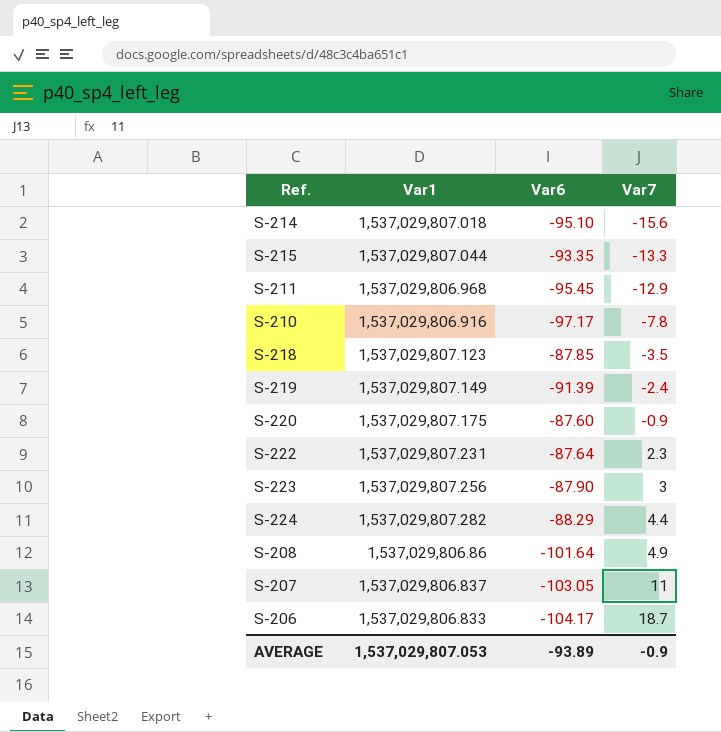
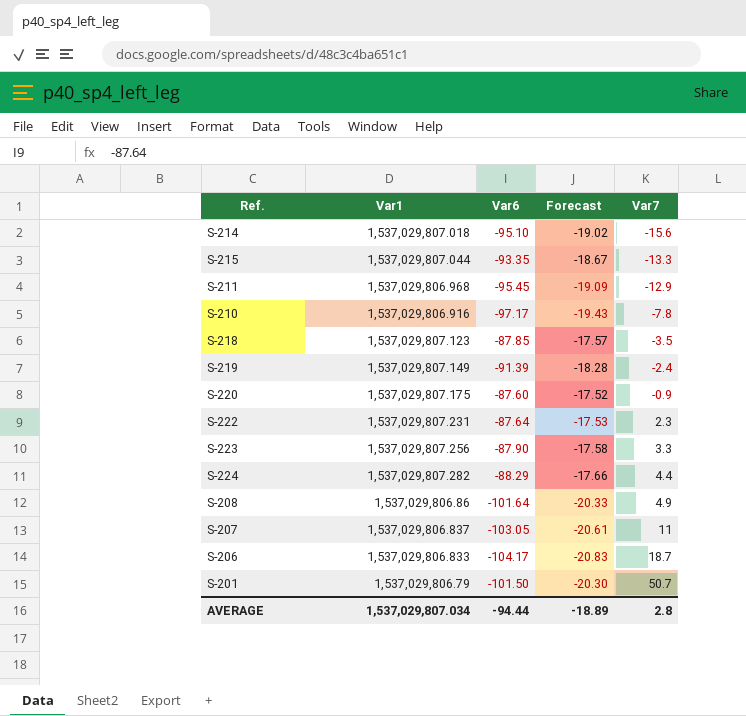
column Forecast | formula: none -> [Var6] * 0.2
S-223 | Var7: 3 -> 3.3
row S-201: none -> 1,537,029,806.79 | -101.50 | -20.30 | 50.7
AVERAGE | Var1: 1,537,029,807.053 -> 1,537,029,807.034
AVERAGE | Var6: -93.89 -> -94.44
AVERAGE | Var7: -0.9 -> 2.8

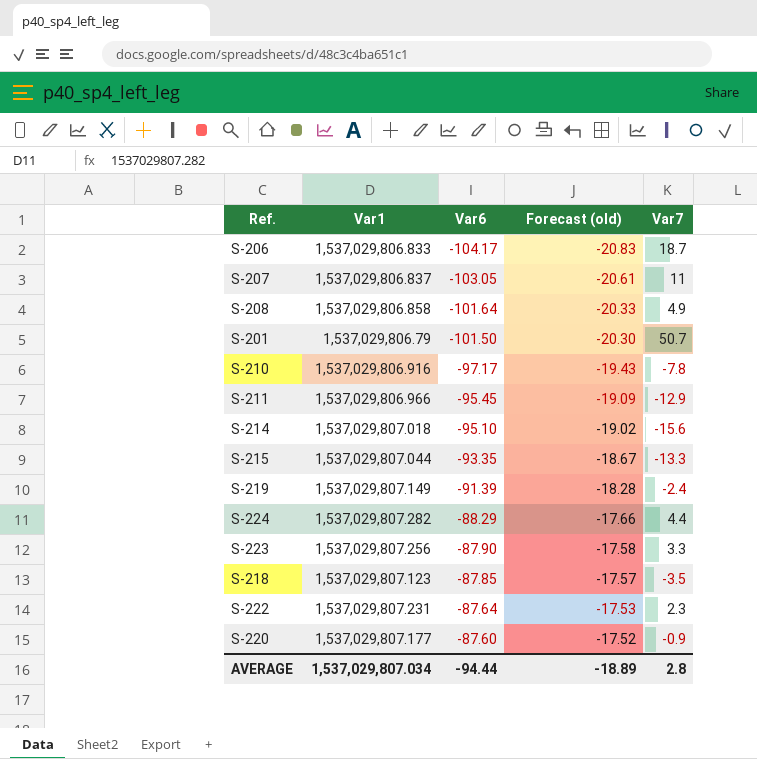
row order: Var7 ascending -> Var6 ascending
column name: Forecast -> Forecast (old)
S-208 | Var1: 1,537,029,806.86 -> 1,537,029,806.858
S-211 | Var1: 1,537,029,806.968 -> 1,537,029,806.966
S-220 | Var1: 1,537,029,807.175 -> 1,537,029,807.177

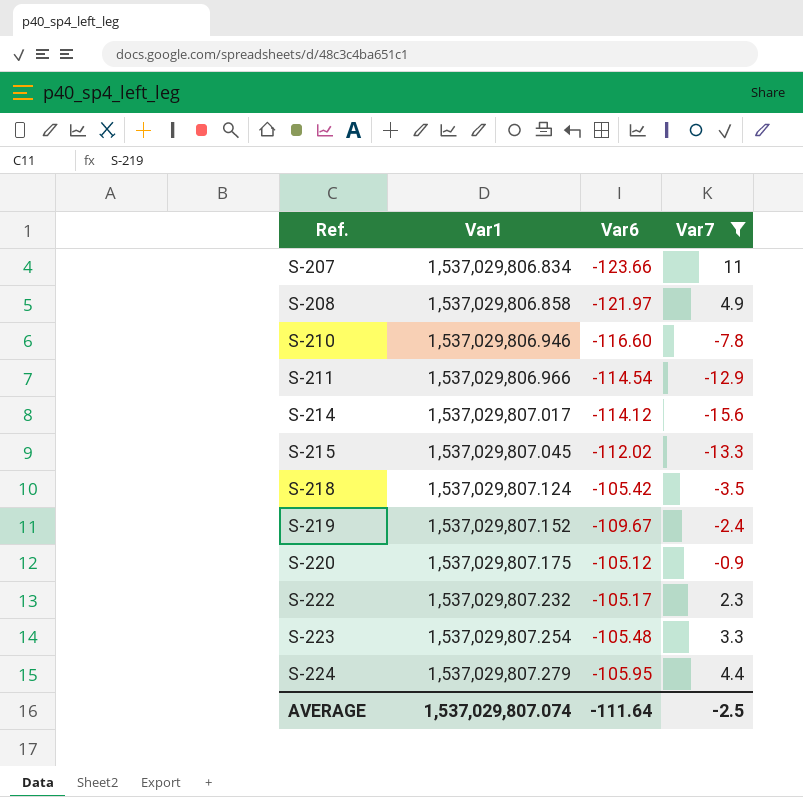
filter: none -> Var7 <= 11
row order: Var6 ascending -> Ref. ascending
column Forecast (old) | formula: [Var6] * 0.2 -> none
S-207 | Var1: 1,537,029,806.837 -> 1,537,029,806.834
S-207 | Var6: -103.05 -> -123.66
S-208 | Var6: -101.64 -> -121.97
S-210 | Var1: 1,537,029,806.916 -> 1,537,029,806.946
S-210 | Var6: -97.17 -> -116.60
S-211 | Var6: -95.45 -> -114.54
S-214 | Var1: 1,537,029,807.018 -> 1,537,029,807.017
S-214 | Var6: -95.10 -> -114.12
S-215 | Var1: 1,537,029,807.044 -> 1,537,029,807.045
S-215 | Var6: -93.35 -> -112.02
S-218 | Var1: 1,537,029,807.123 -> 1,537,029,807.124
S-218 | Var6: -87.85 -> -105.42
S-219 | Var1: 1,537,029,807.149 -> 1,537,029,807.152
S-219 | Var6: -91.39 -> -109.67
S-220 | Var1: 1,537,029,807.177 -> 1,537,029,807.175
S-220 | Var6: -87.60 -> -105.12
S-222 | Var1: 1,537,029,807.231 -> 1,537,029,807.232
S-222 | Var6: -87.64 -> -105.17
S-223 | Var1: 1,537,029,807.256 -> 1,537,029,807.254
S-223 | Var6: -87.90 -> -105.48
S-224 | Var1: 1,537,029,807.282 -> 1,537,029,807.279
S-224 | Var6: -88.29 -> -105.95
AVERAGE | Var1: 1,537,029,807.034 -> 1,537,029,807.074
AVERAGE | Var6: -94.44 -> -111.64
AVERAGE | Var7: 2.8 -> -2.5

